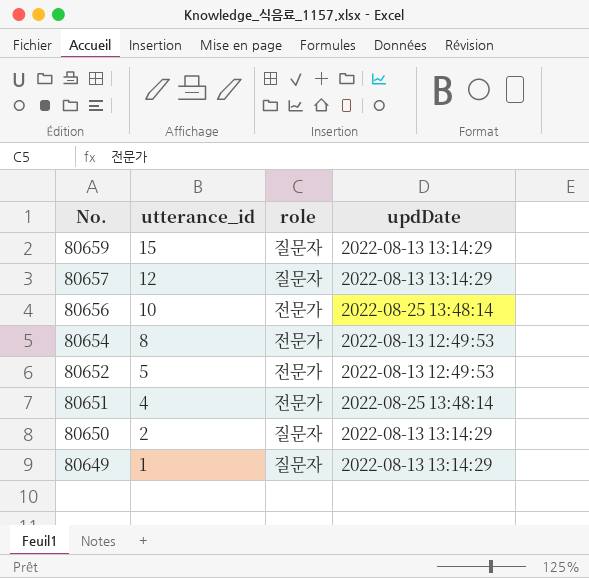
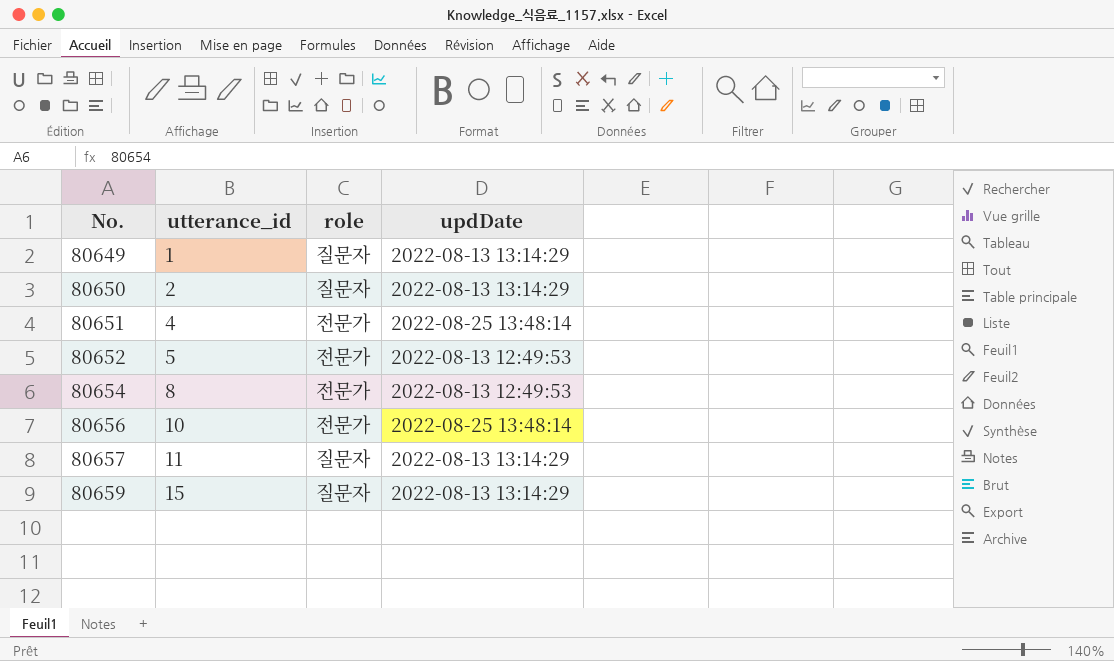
row order: No. descending -> No. ascending
80657 | utterance_id: 12 -> 11

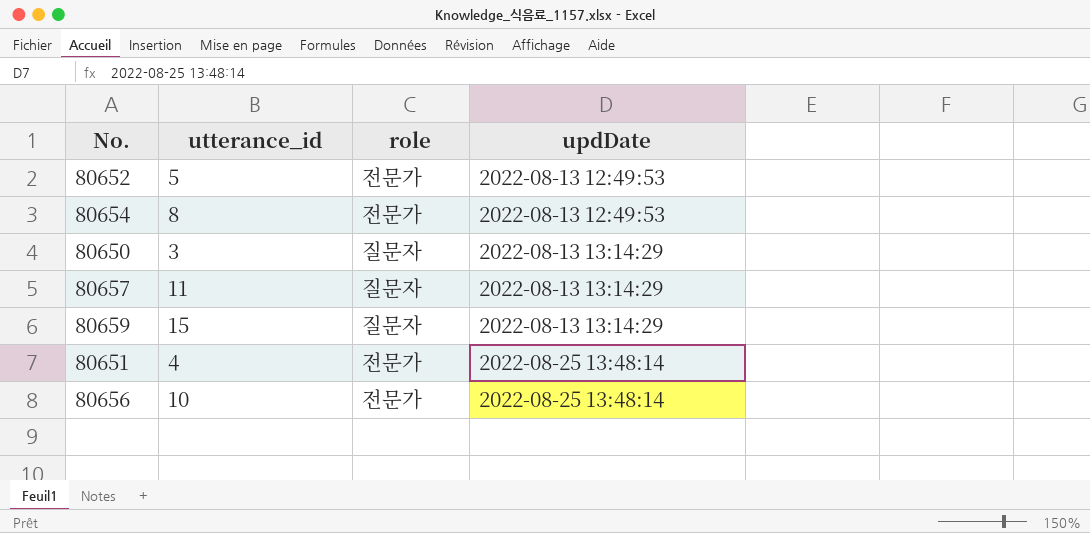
row order: No. ascending -> updDate ascending
row 80649: 1 | 질문자 | 2022-08-13 13:14:29 -> none
80650 | utterance_id: 2 -> 3

